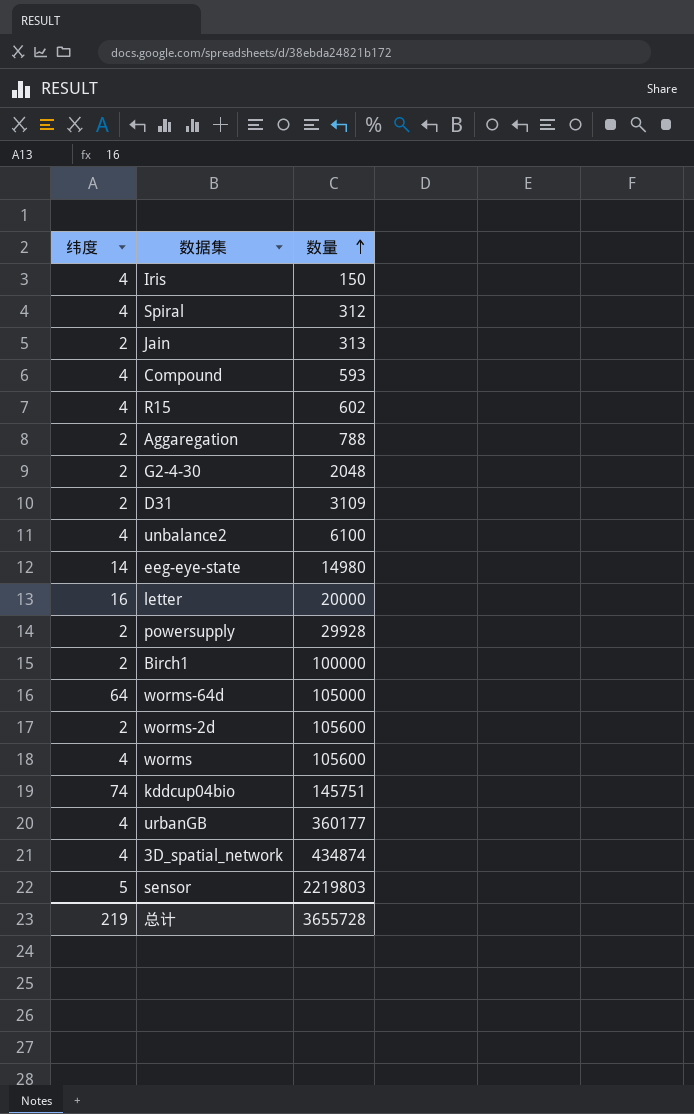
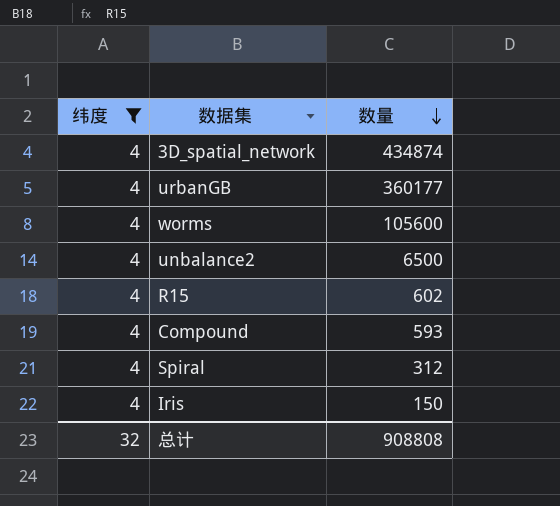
filter: none -> 纬度 = 4
row order: 数量 ascending -> 数量 descending
unbalance2 | 数量: 6100 -> 6500
总计 | 纬度: 219 -> 32
总计 | 数量: 3655728 -> 908808

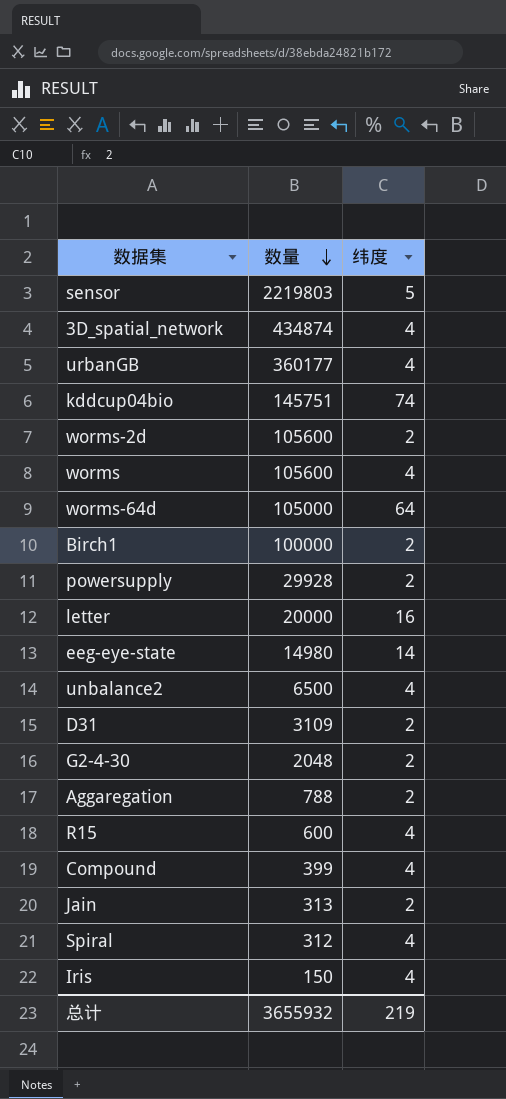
filter: 纬度 = 4 -> none
column 纬度 | position: 1 -> 3
R15 | 数量: 602 -> 600
Compound | 数量: 593 -> 399
总计 | 数量: 908808 -> 3655932
总计 | 纬度: 32 -> 219

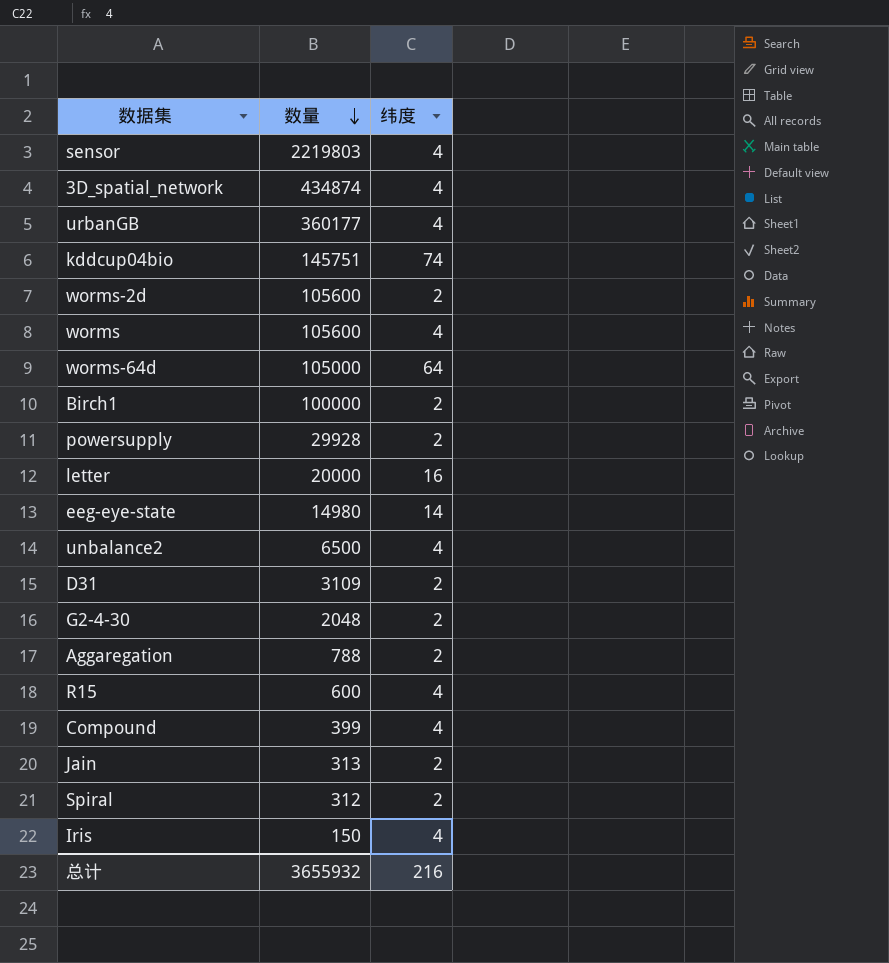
sensor | 纬度: 5 -> 4
Spiral | 纬度: 4 -> 2
总计 | 纬度: 219 -> 216

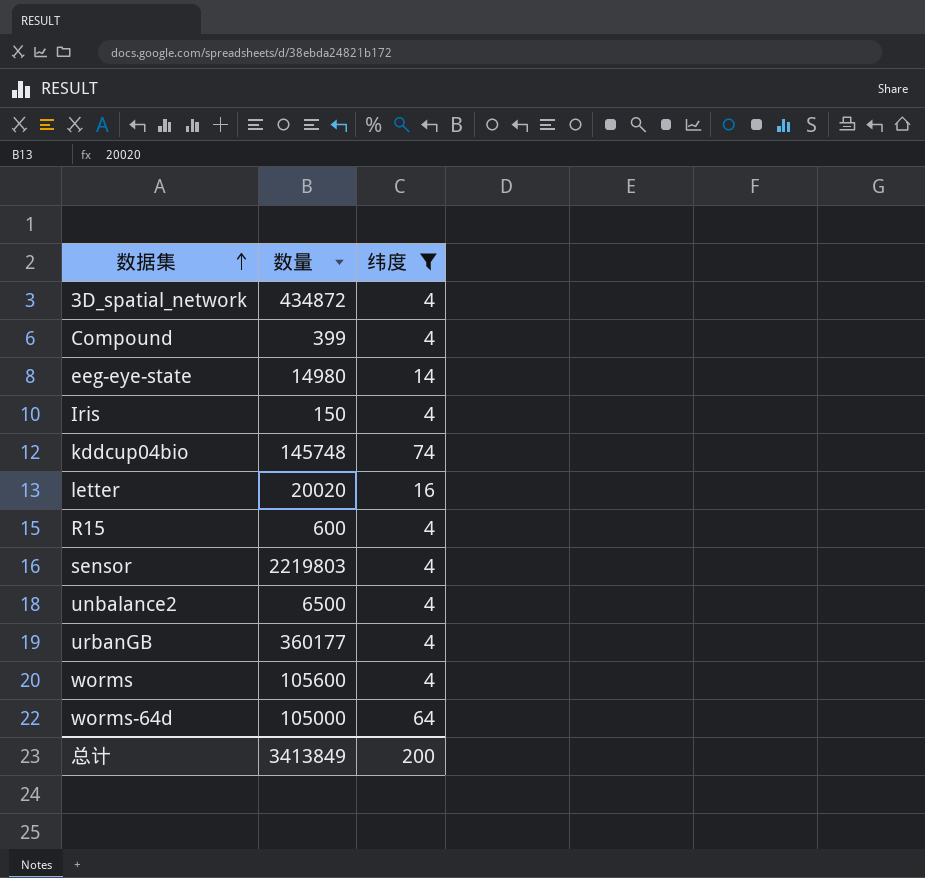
filter: none -> 纬度 != 2
row order: 数量 descending -> 数据集 ascending
3D_spatial_network | 数量: 434874 -> 434872
kddcup04bio | 数量: 145751 -> 145748
letter | 数量: 20000 -> 20020
总计 | 数量: 3655932 -> 3413849
总计 | 纬度: 216 -> 200

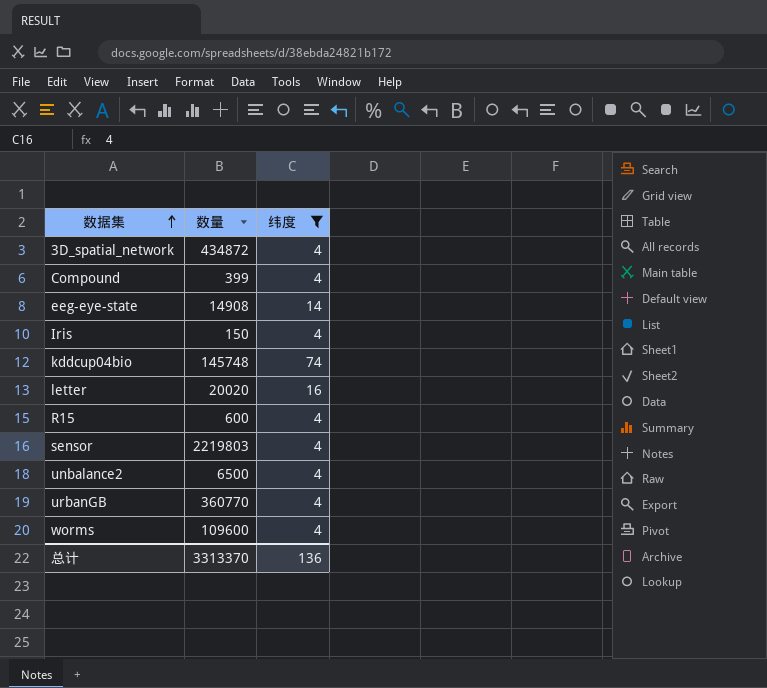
row worms-64d: 105000 | 64 -> none
eeg-eye-state | 数量: 14980 -> 14908
urbanGB | 数量: 360177 -> 360770
worms | 数量: 105600 -> 109600
总计 | 数量: 3413849 -> 3313370
总计 | 纬度: 200 -> 136

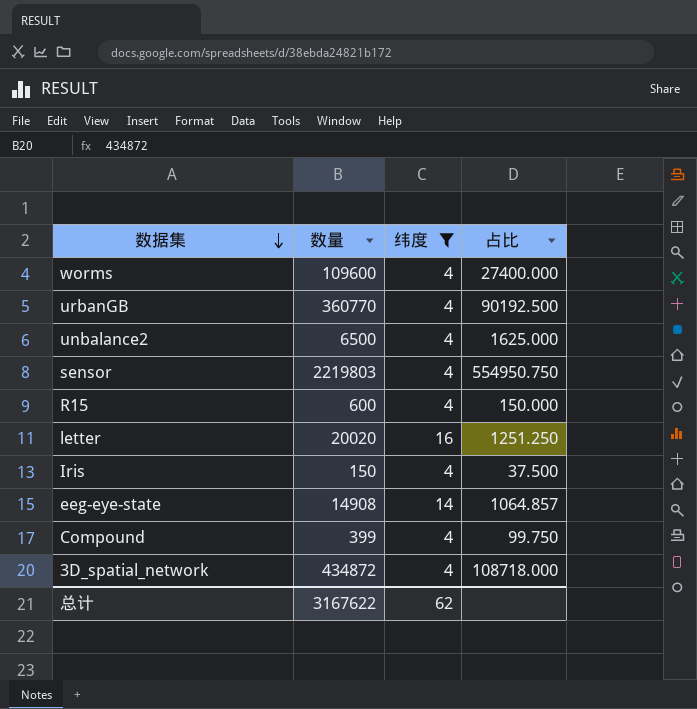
row order: 数据集 ascending -> 数据集 descending
column 占比 | formula: none -> [数量] / [纬度]
row kddcup04bio: 145748 | 74 -> none
总计 | 数量: 3313370 -> 3167622
总计 | 纬度: 136 -> 62

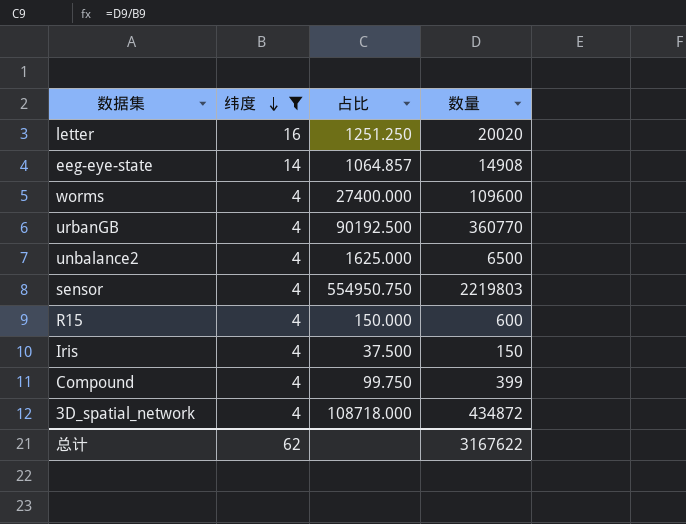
row order: 数据集 descending -> 纬度 descending
column 数量 | position: 2 -> 4

